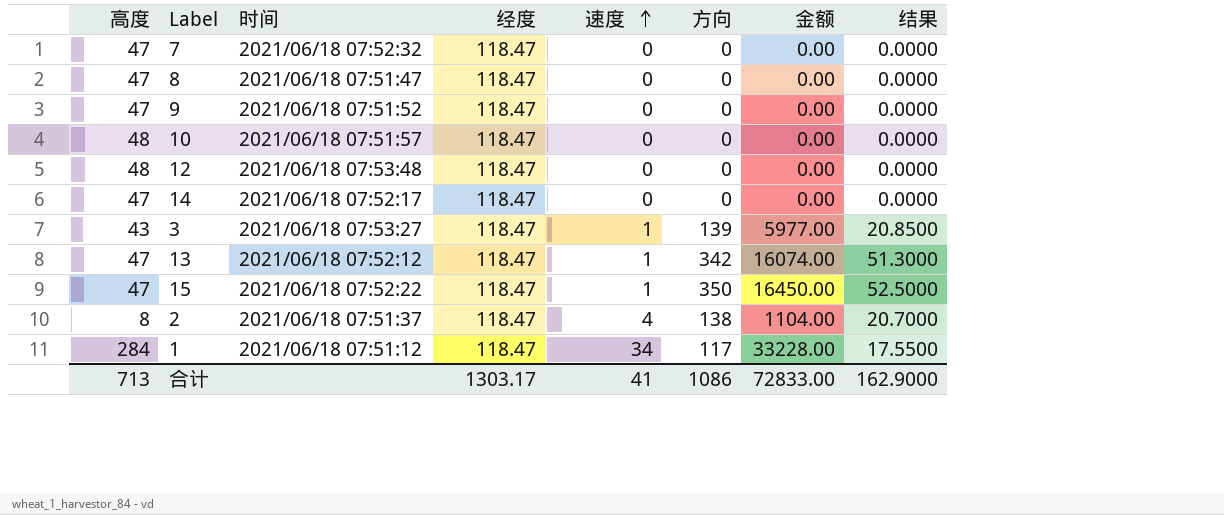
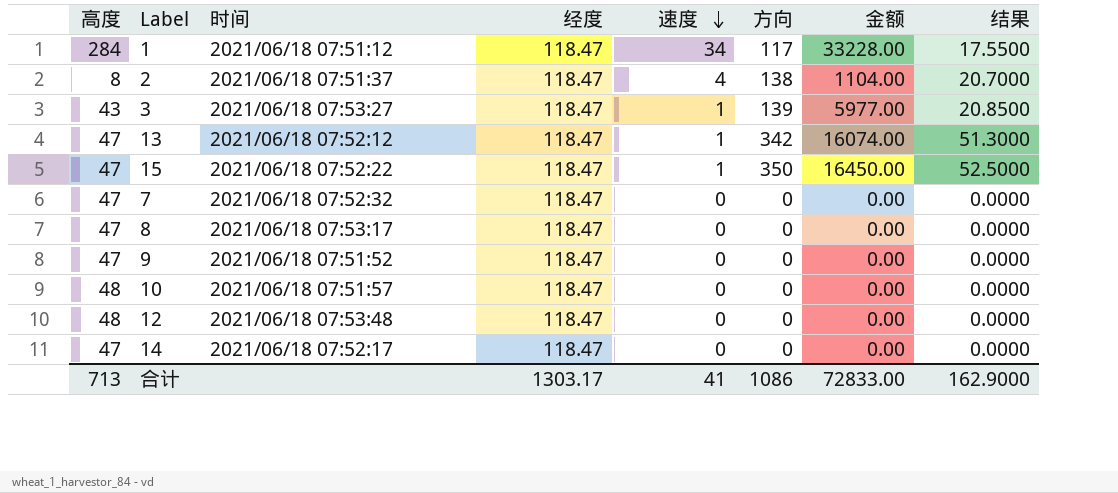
row order: 速度 ascending -> 速度 descending
8 | 时间: 2021/06/18 07:51:47 -> 2021/06/18 07:53:17

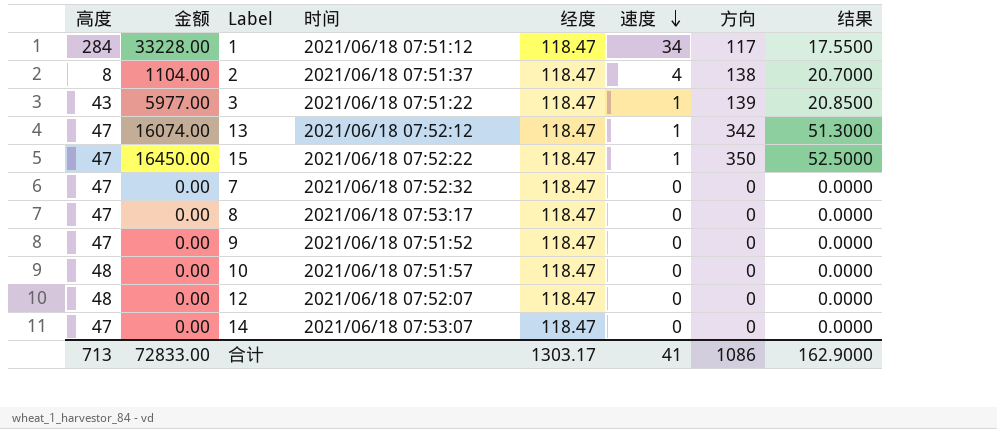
column 金额 | position: 7 -> 2
3 | 时间: 2021/06/18 07:53:27 -> 2021/06/18 07:51:22
12 | 时间: 2021/06/18 07:53:48 -> 2021/06/18 07:52:07
14 | 时间: 2021/06/18 07:52:17 -> 2021/06/18 07:53:07

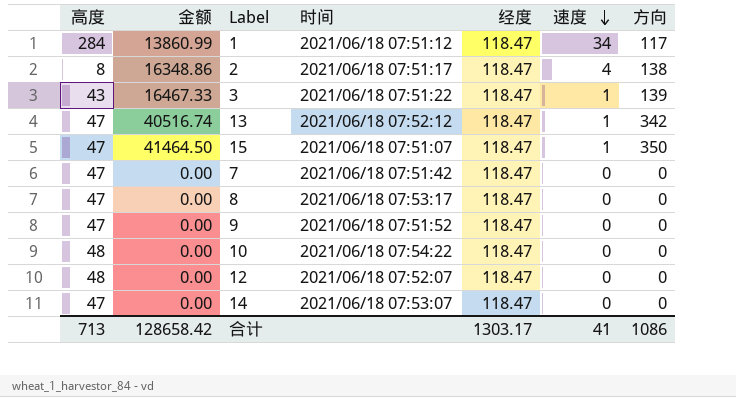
column 结果 | formula: [方向] * 0.15 -> none
column 金额 | formula: [高度] * [方向] -> [经度] * [方向]
2 | 时间: 2021/06/18 07:51:37 -> 2021/06/18 07:51:17
15 | 时间: 2021/06/18 07:52:22 -> 2021/06/18 07:51:07
7 | 时间: 2021/06/18 07:52:32 -> 2021/06/18 07:51:42
10 | 时间: 2021/06/18 07:51:57 -> 2021/06/18 07:54:22
合计 | 金额: 72833.00 -> 128658.42

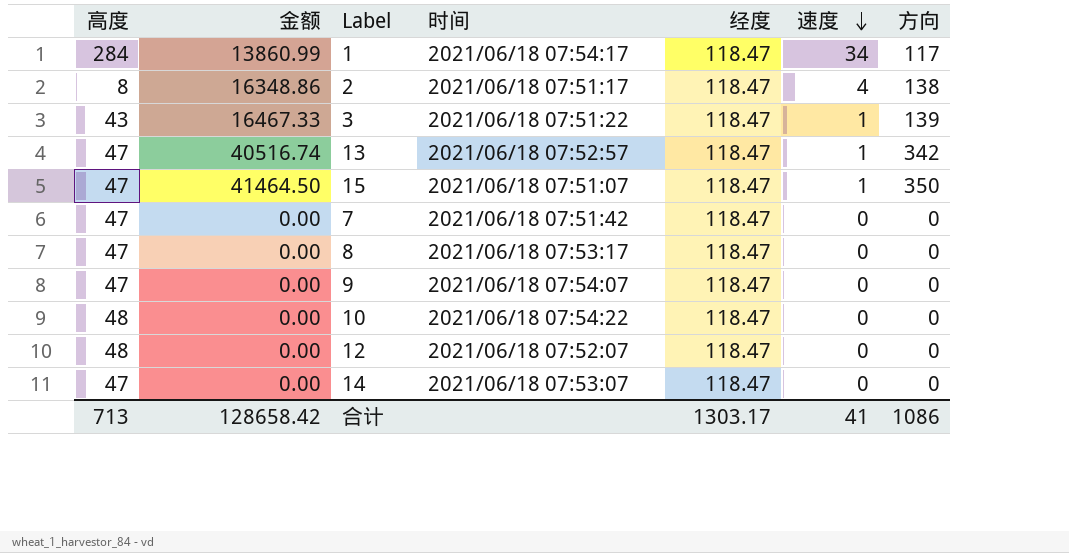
1 | 时间: 2021/06/18 07:51:12 -> 2021/06/18 07:54:17
13 | 时间: 2021/06/18 07:52:12 -> 2021/06/18 07:52:57
9 | 时间: 2021/06/18 07:51:52 -> 2021/06/18 07:54:07

